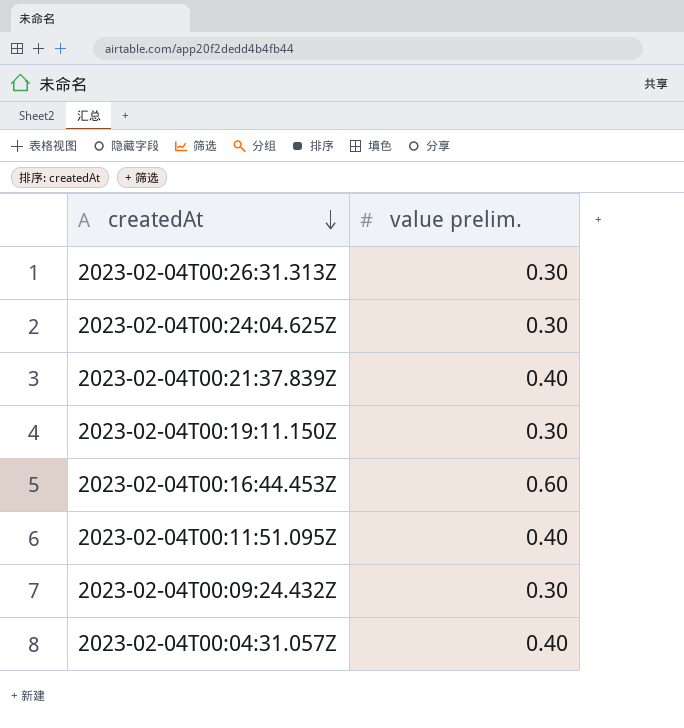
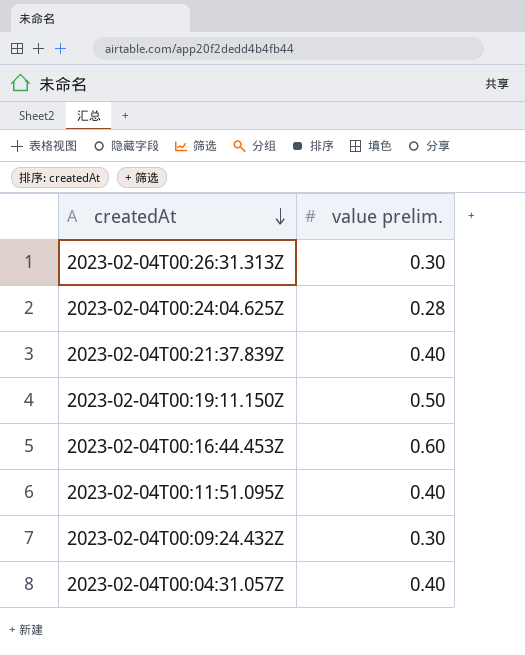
2023-02-04T00:24:04.625Z | value prelim.: 0.30 -> 0.28
2023-02-04T00:19:11.150Z | value prelim.: 0.30 -> 0.50

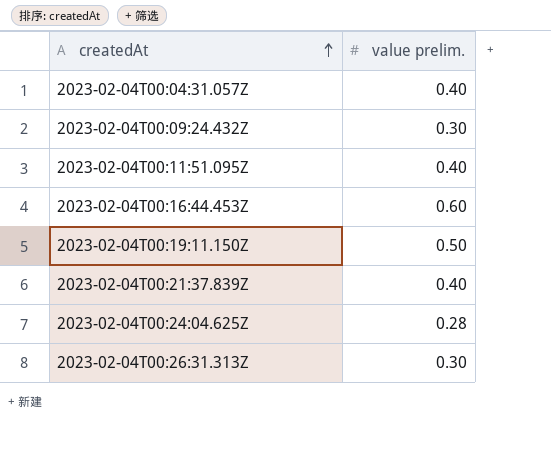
row order: createdAt descending -> createdAt ascending

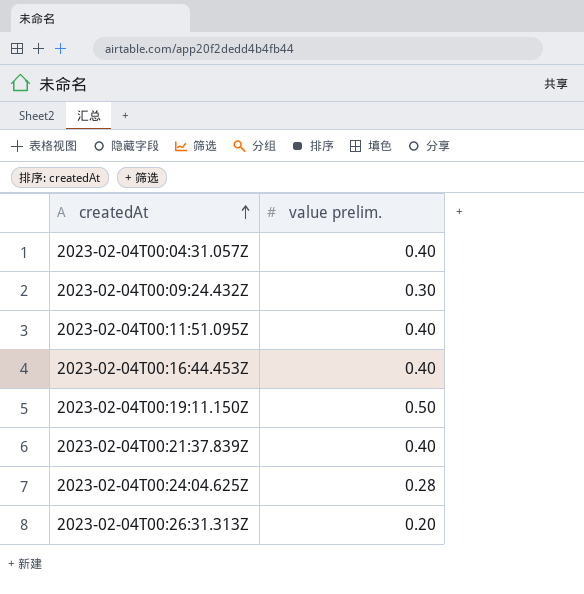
2023-02-04T00:16:44.453Z | value prelim.: 0.60 -> 0.40
2023-02-04T00:26:31.313Z | value prelim.: 0.30 -> 0.20

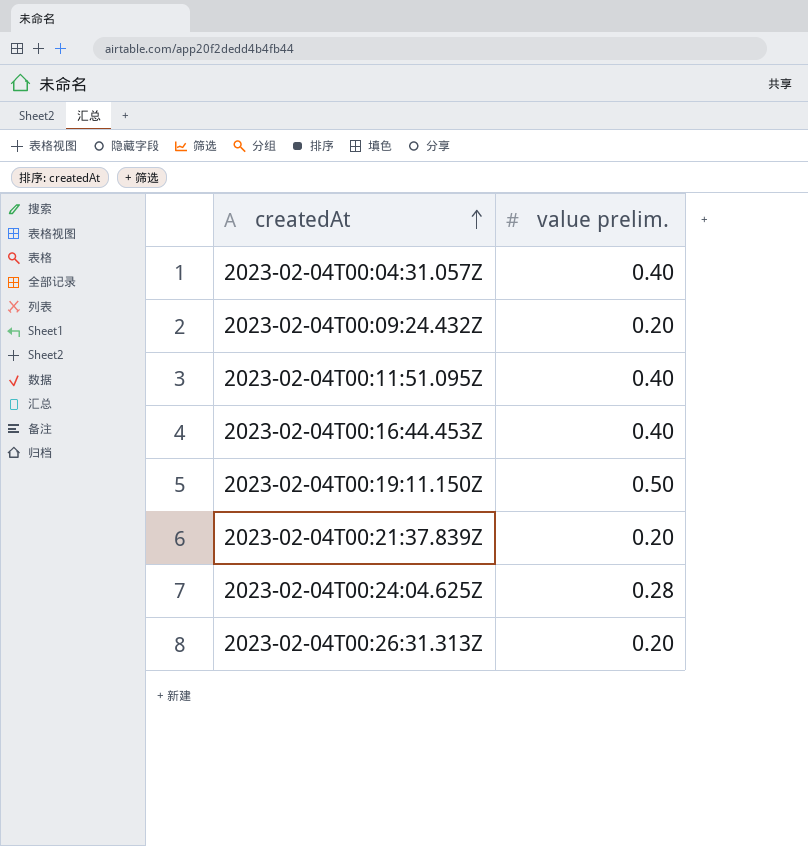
2023-02-04T00:09:24.432Z | value prelim.: 0.30 -> 0.20
2023-02-04T00:21:37.839Z | value prelim.: 0.40 -> 0.20

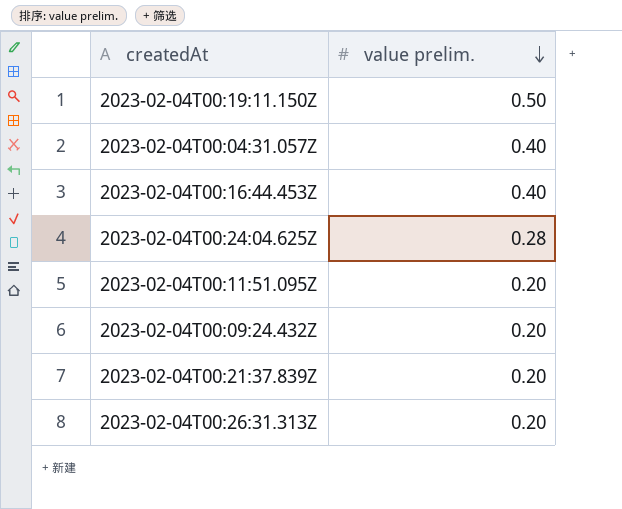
row order: createdAt ascending -> value prelim. descending
2023-02-04T00:11:51.095Z | value prelim.: 0.40 -> 0.20

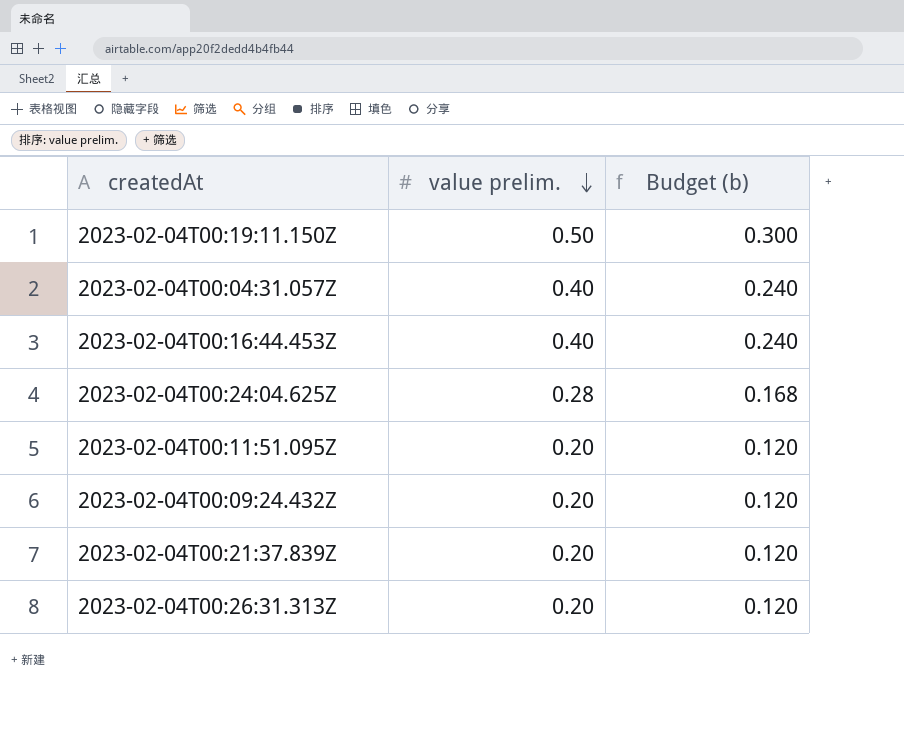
column Budget (b) | formula: none -> [value prelim.] * 0.6

